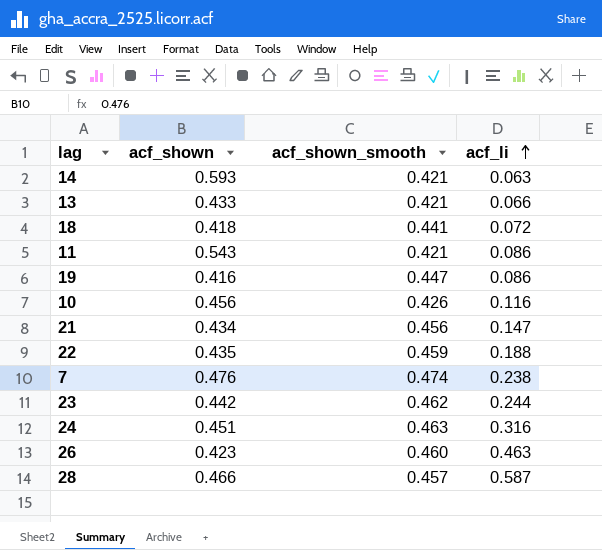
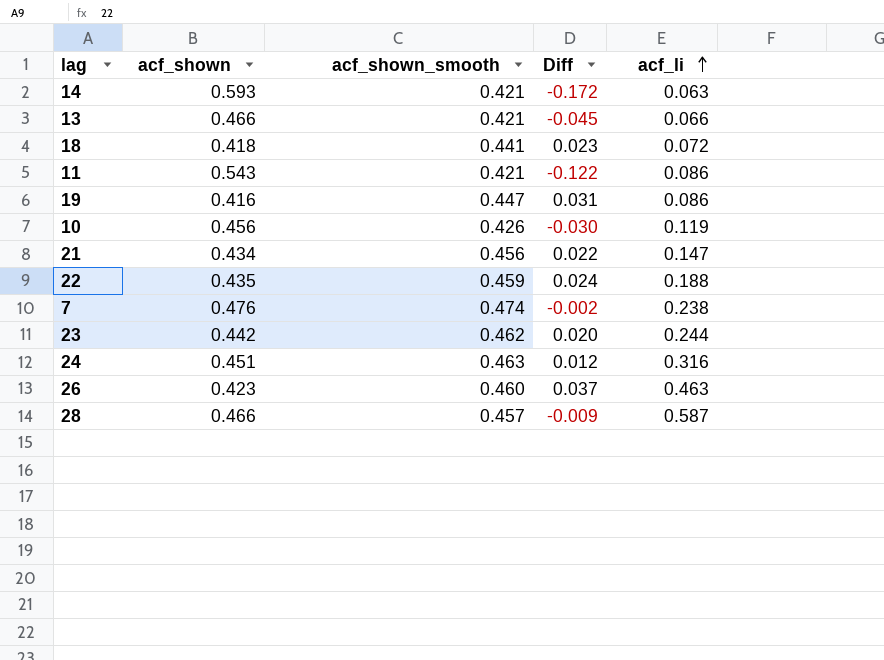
column Diff | formula: none -> [acf_shown_smooth] - [acf_shown]
13 | acf_shown: 0.433 -> 0.466
10 | acf_li: 0.116 -> 0.119

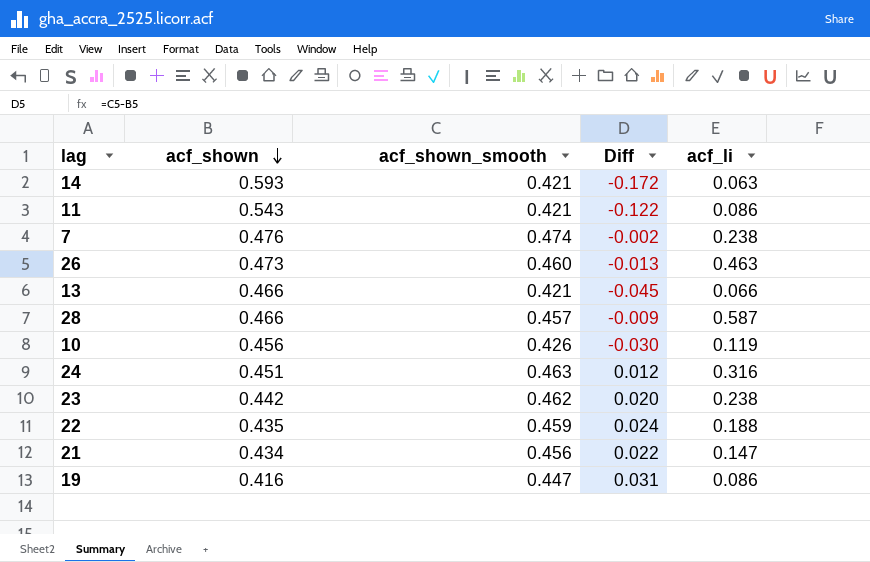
row order: acf_li ascending -> acf_shown descending
row 18: 0.418 | 0.441 | 0.023 | 0.072 -> none
26 | acf_shown: 0.423 -> 0.473
26 | Diff: 0.037 -> -0.013
23 | acf_li: 0.244 -> 0.238

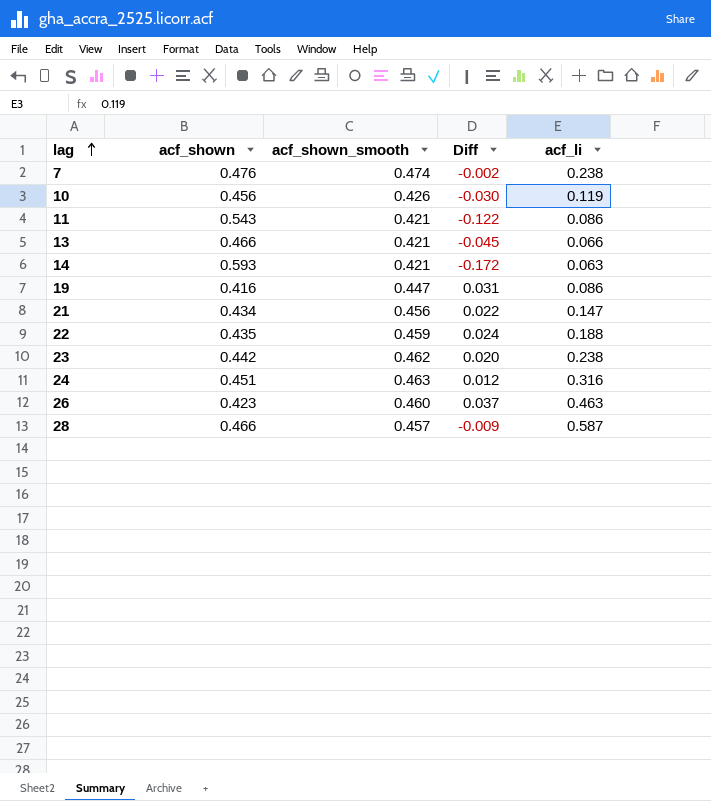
row order: acf_shown descending -> lag ascending
26 | acf_shown: 0.473 -> 0.423
26 | Diff: -0.013 -> 0.037

